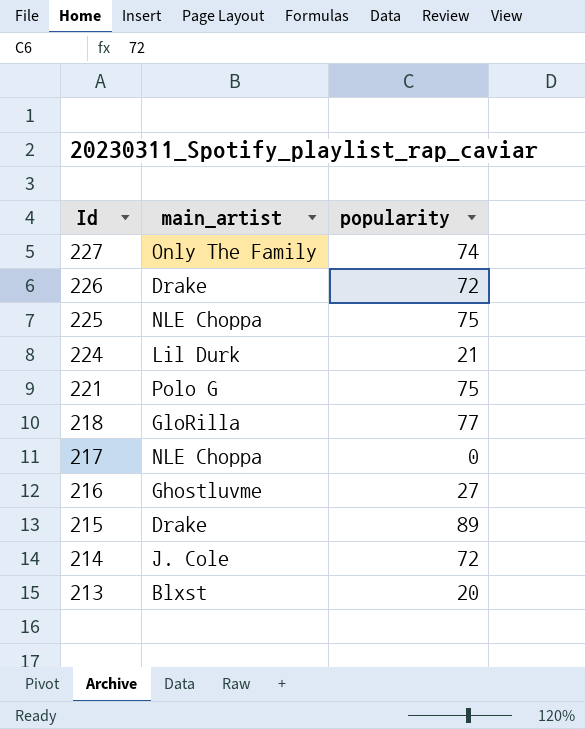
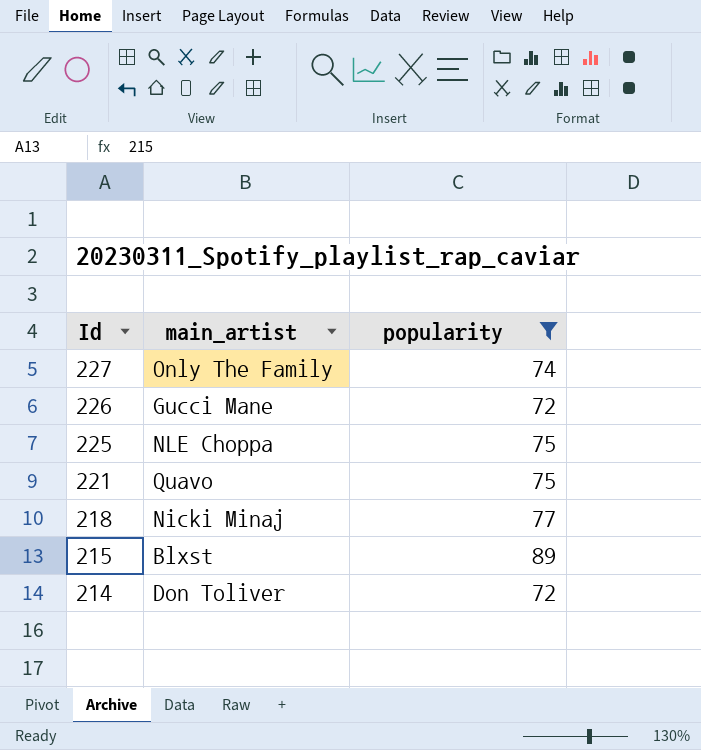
filter: none -> popularity >= 72
226 | main_artist: Drake -> Gucci Mane
221 | main_artist: Polo G -> Quavo
218 | main_artist: GloRilla -> Nicki Minaj
215 | main_artist: Drake -> Blxst
214 | main_artist: J. Cole -> Don Toliver

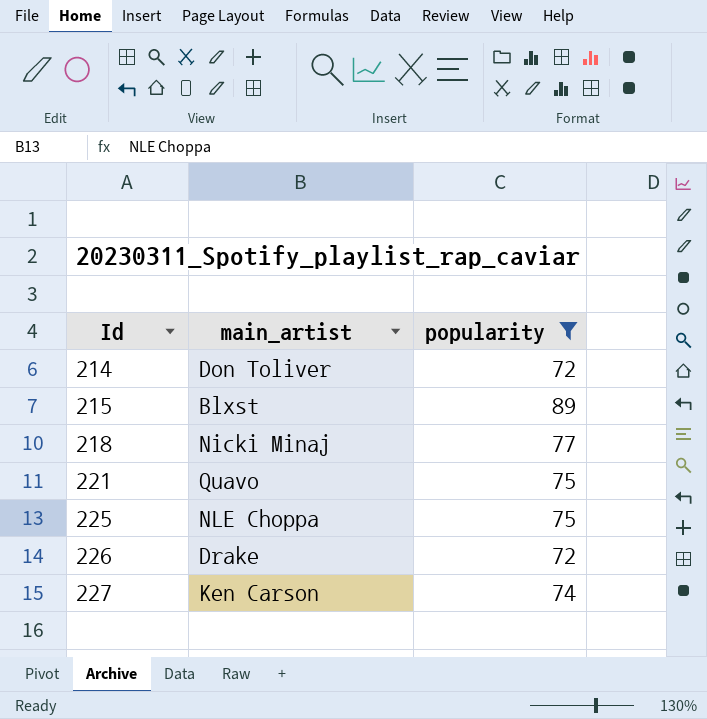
row order: Id descending -> Id ascending
226 | main_artist: Gucci Mane -> Drake
227 | main_artist: Only The Family -> Ken Carson

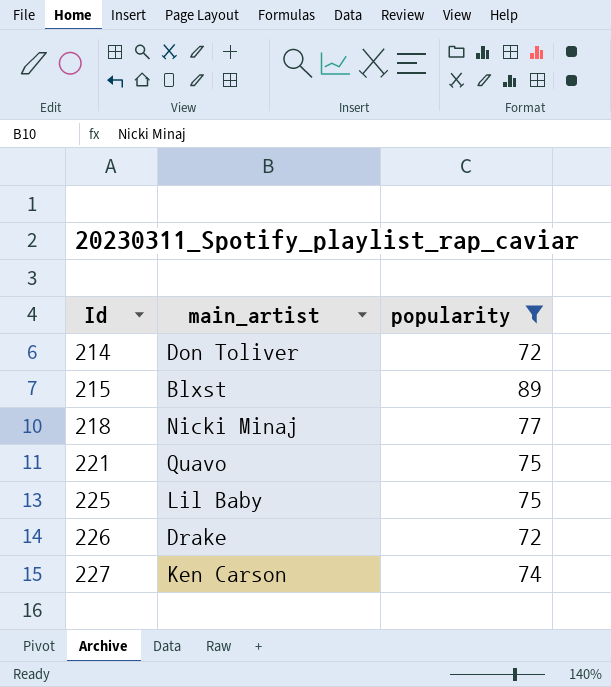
225 | main_artist: NLE Choppa -> Lil Baby

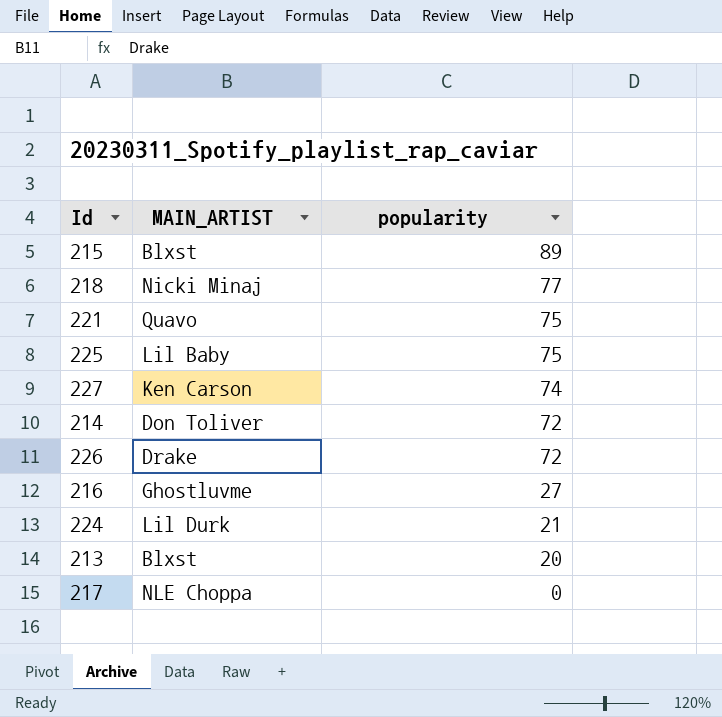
filter: popularity >= 72 -> none
row order: Id ascending -> popularity descending
column name: main_artist -> MAIN_ARTIST

